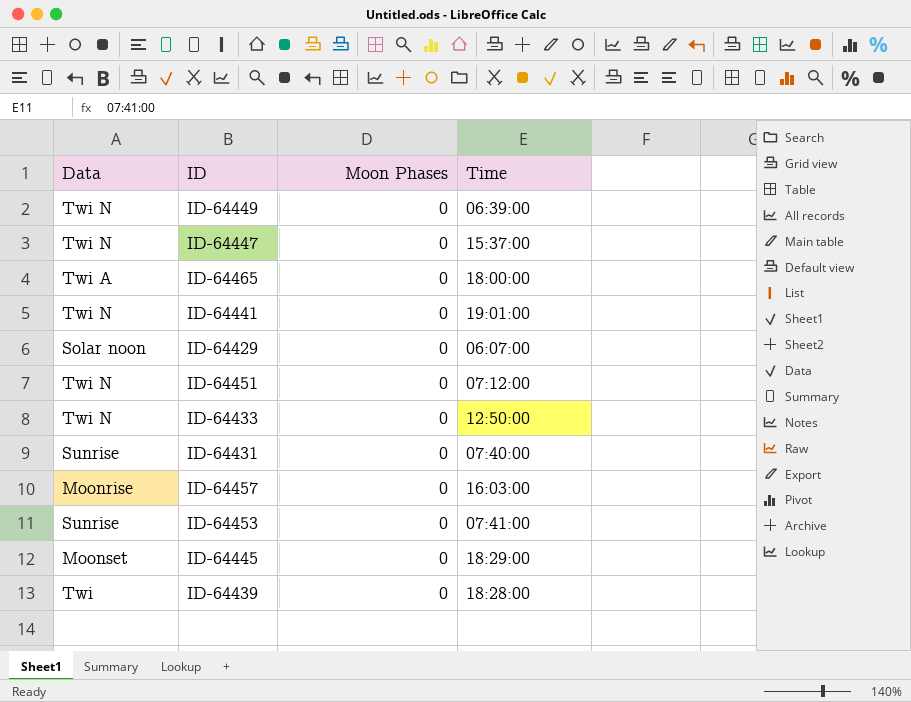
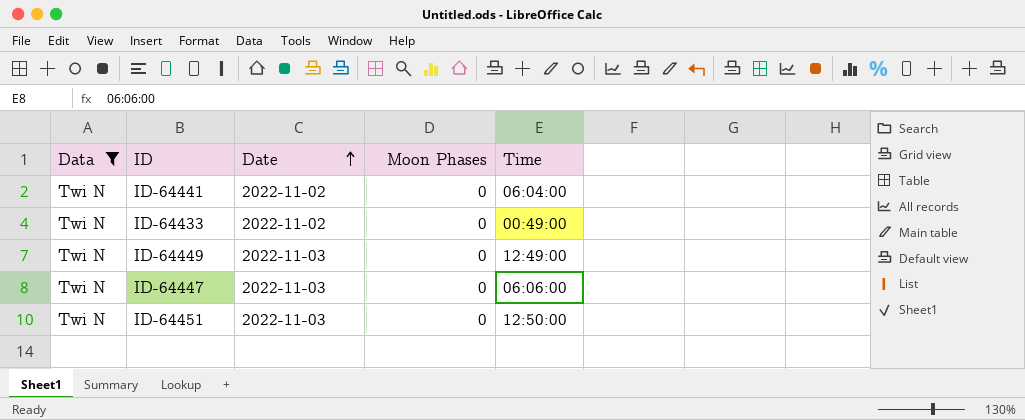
filter: none -> Data = Twi N
row order: none -> Date ascending
column Date | position: none -> 3
ID-64441 | Time: 19:01:00 -> 06:04:00
ID-64433 | Time: 12:50:00 -> 00:49:00
ID-64449 | Time: 06:39:00 -> 12:49:00
ID-64447 | Time: 15:37:00 -> 06:06:00
ID-64451 | Time: 07:12:00 -> 12:50:00

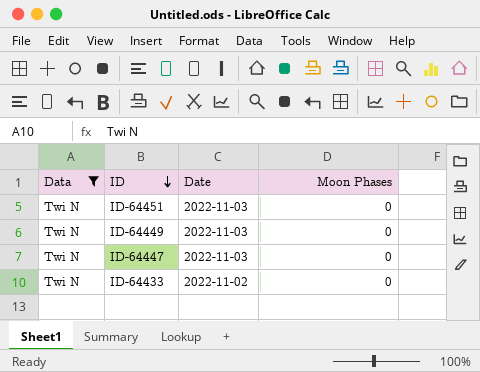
row order: Date ascending -> ID descending
column Time | position: 5 -> none
row ID-64441: Twi N | 2022-11-02 | 0 | 06:04:00 -> none

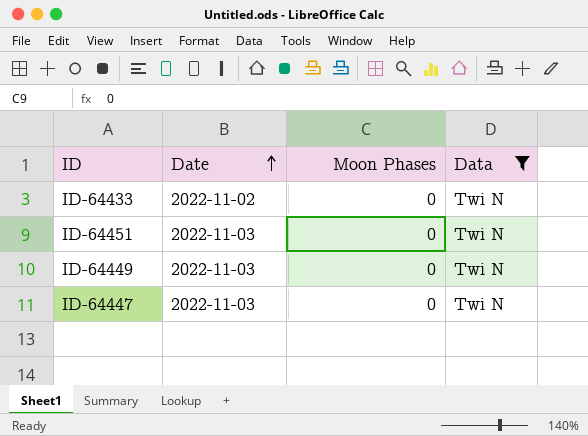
row order: ID descending -> Date ascending
column Data | position: 1 -> 4

